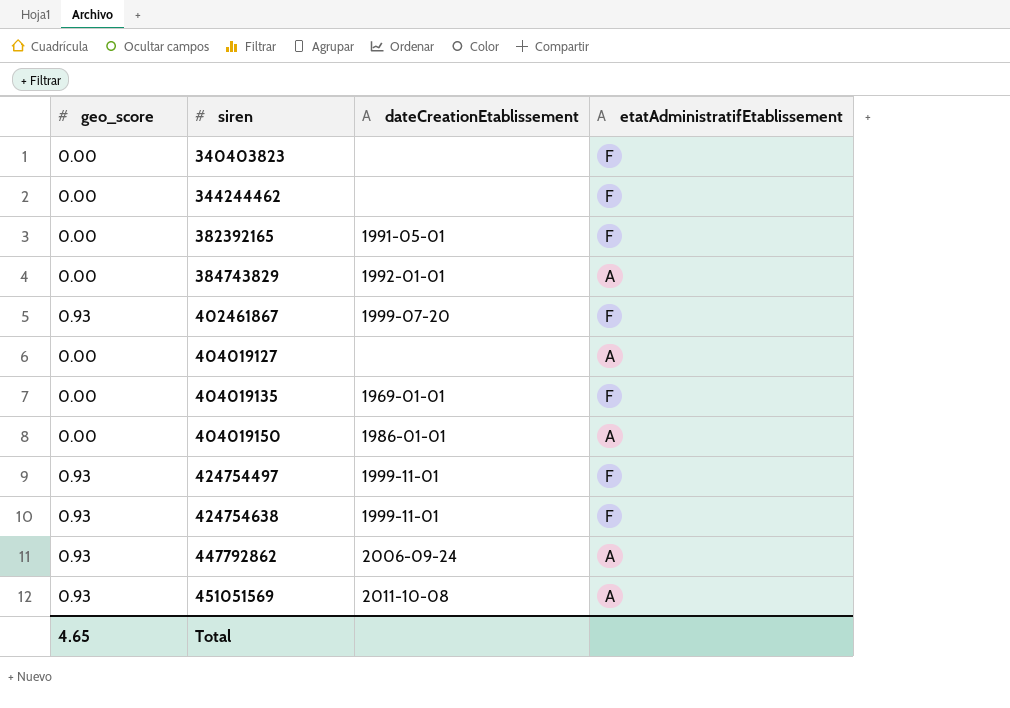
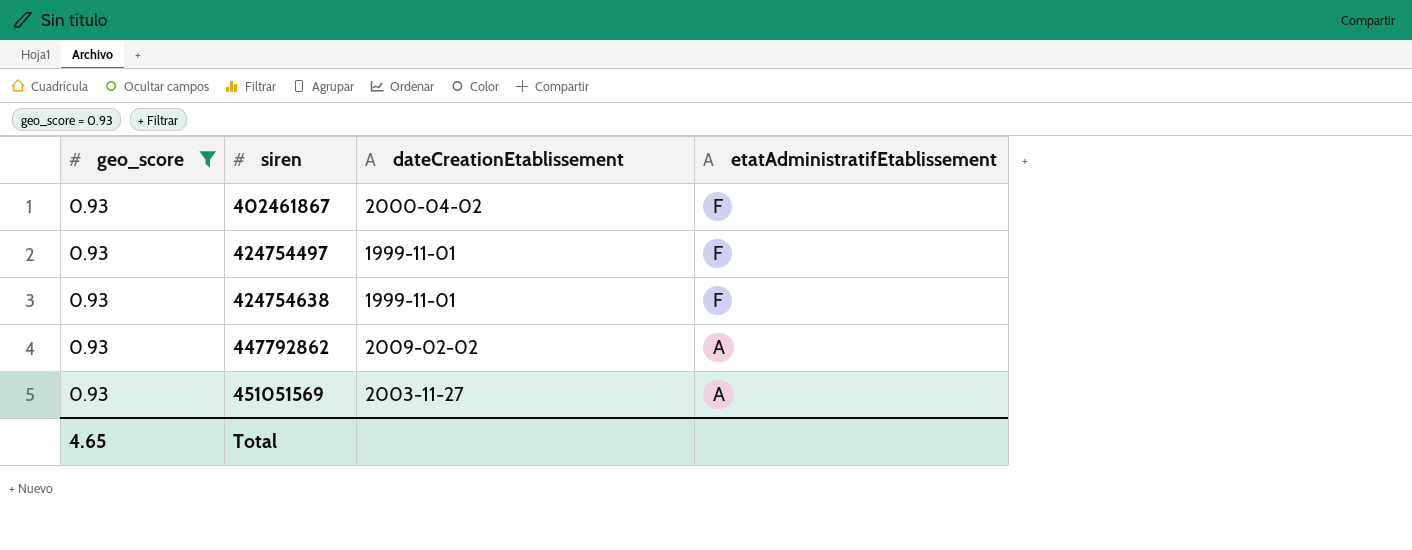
filter: none -> geo_score = 0.93
402461867 | dateCreationEtablissement: 1999-07-20 -> 2000-04-02
447792862 | dateCreationEtablissement: 2006-09-24 -> 2009-02-02
451051569 | dateCreationEtablissement: 2011-10-08 -> 2003-11-27

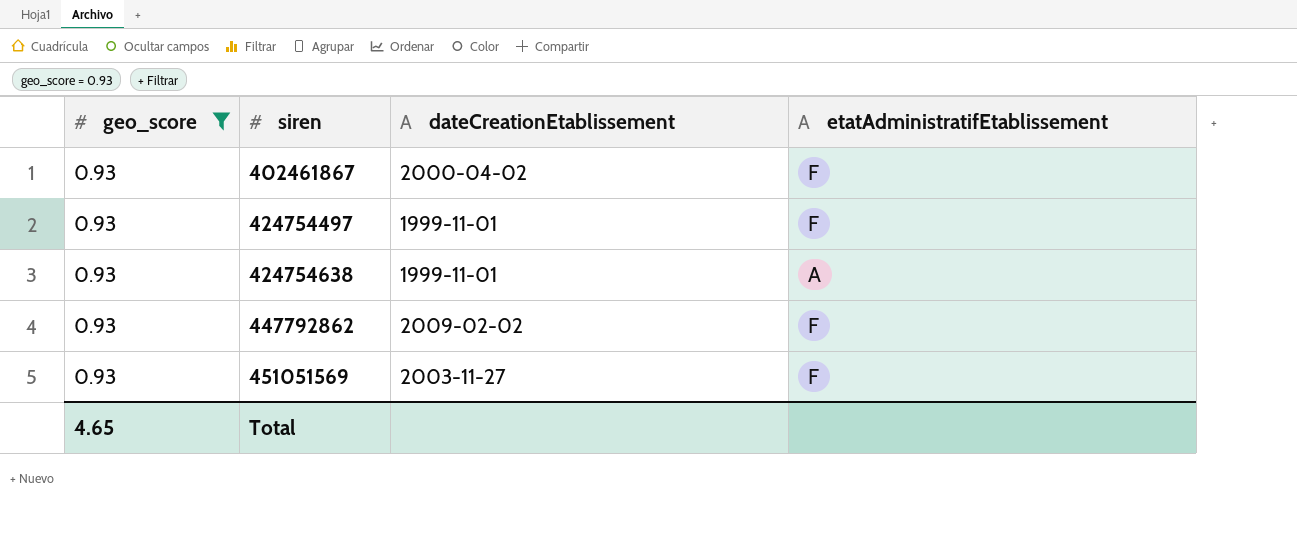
424754638 | etatAdministratifEtablissement: F -> A
447792862 | etatAdministratifEtablissement: A -> F
451051569 | etatAdministratifEtablissement: A -> F

